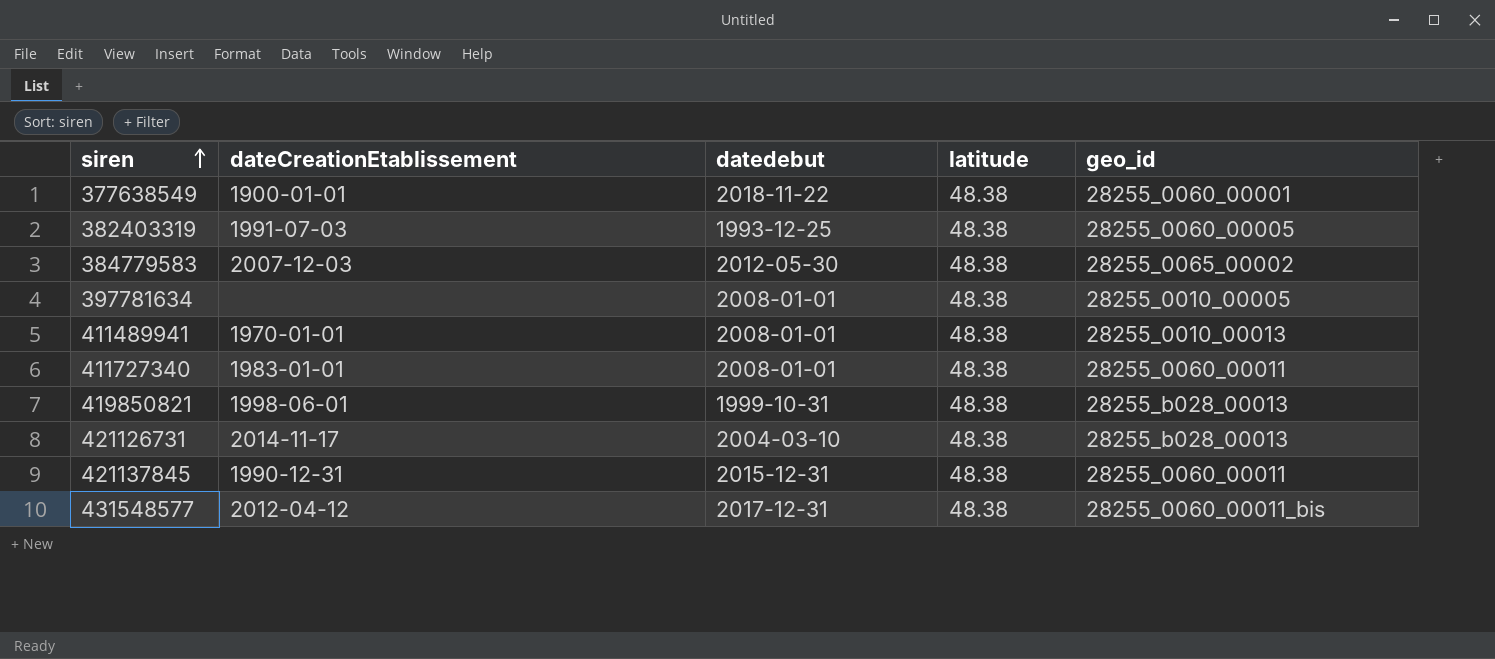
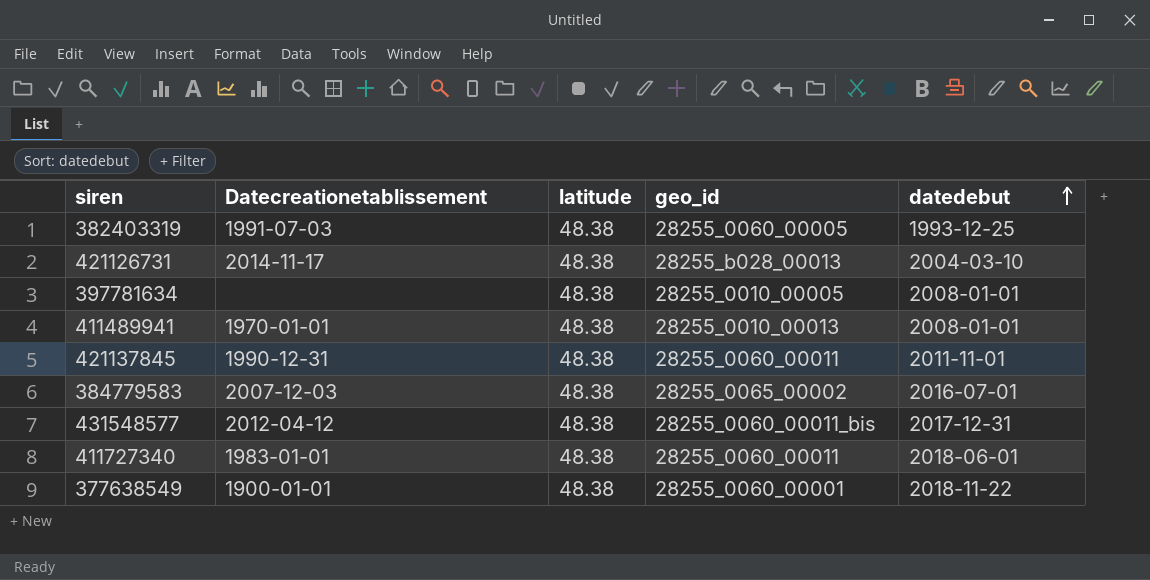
row order: siren ascending -> datedebut ascending
column name: dateCreationEtablissement -> Datecreationetablissement
column datedebut | position: 3 -> 5
row 419850821: 1998-06-01 | 1999-10-31 | 48.38 | 28255_b028_00013 -> none
421137845 | datedebut: 2015-12-31 -> 2011-11-01
384779583 | datedebut: 2012-05-30 -> 2016-07-01
411727340 | datedebut: 2008-01-01 -> 2018-06-01

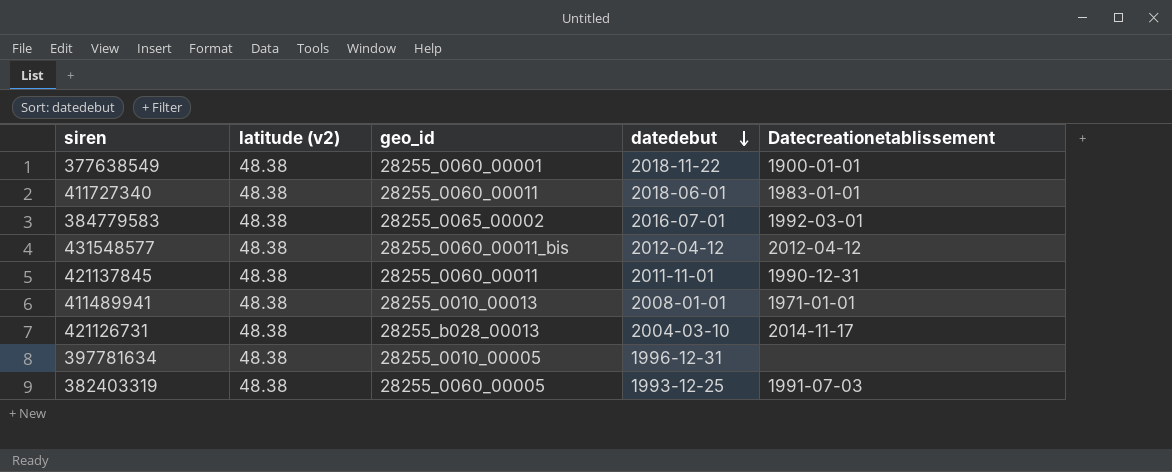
row order: datedebut ascending -> datedebut descending
column name: latitude -> latitude (v2)
column Datecreationetablissement | position: 2 -> 5
384779583 | Datecreationetablissement: 2007-12-03 -> 1992-03-01
431548577 | datedebut: 2017-12-31 -> 2012-04-12
411489941 | Datecreationetablissement: 1970-01-01 -> 1971-01-01
397781634 | datedebut: 2008-01-01 -> 1996-12-31

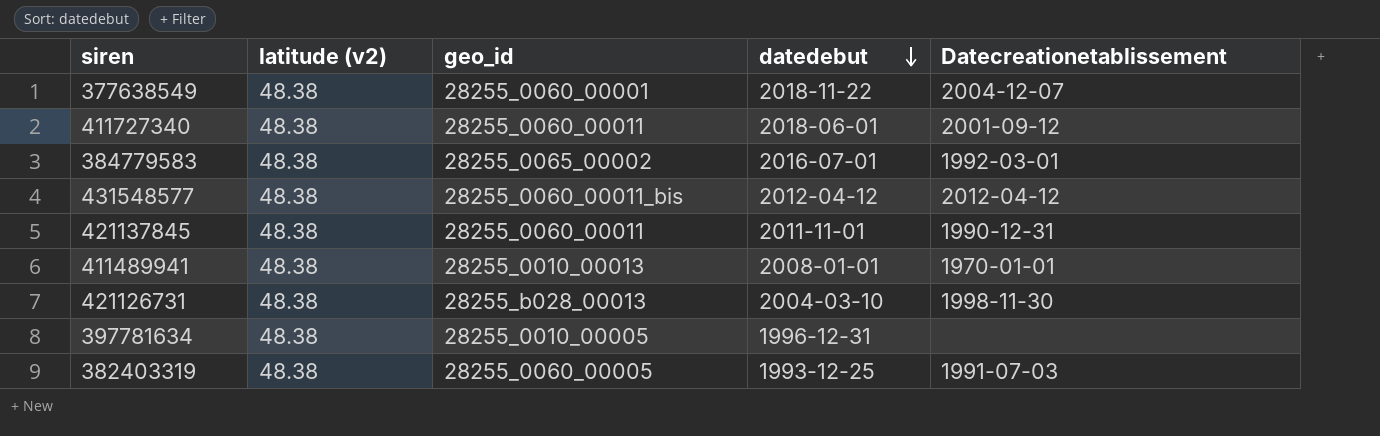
377638549 | Datecreationetablissement: 1900-01-01 -> 2004-12-07
411727340 | Datecreationetablissement: 1983-01-01 -> 2001-09-12
411489941 | Datecreationetablissement: 1971-01-01 -> 1970-01-01
421126731 | Datecreationetablissement: 2014-11-17 -> 1998-11-30

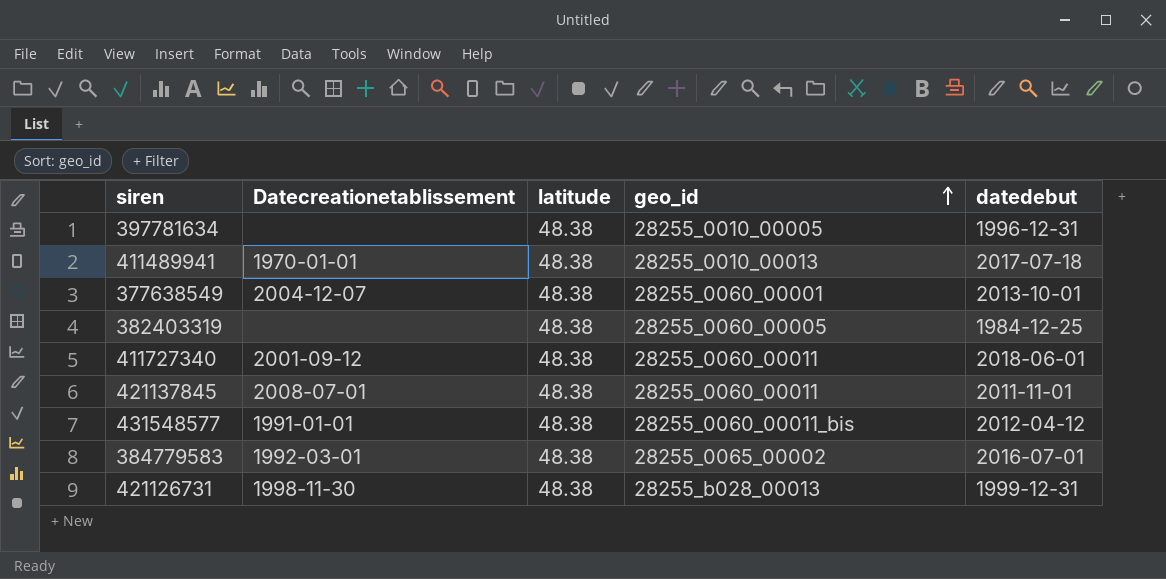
row order: datedebut descending -> geo_id ascending
column Datecreationetablissement | position: 5 -> 2
column name: latitude (v2) -> latitude
411489941 | datedebut: 2008-01-01 -> 2017-07-18
377638549 | datedebut: 2018-11-22 -> 2013-10-01
382403319 | Datecreationetablissement: 1991-07-03 -> none
382403319 | datedebut: 1993-12-25 -> 1984-12-25
421137845 | Datecreationetablissement: 1990-12-31 -> 2008-07-01
431548577 | Datecreationetablissement: 2012-04-12 -> 1991-01-01
421126731 | datedebut: 2004-03-10 -> 1999-12-31

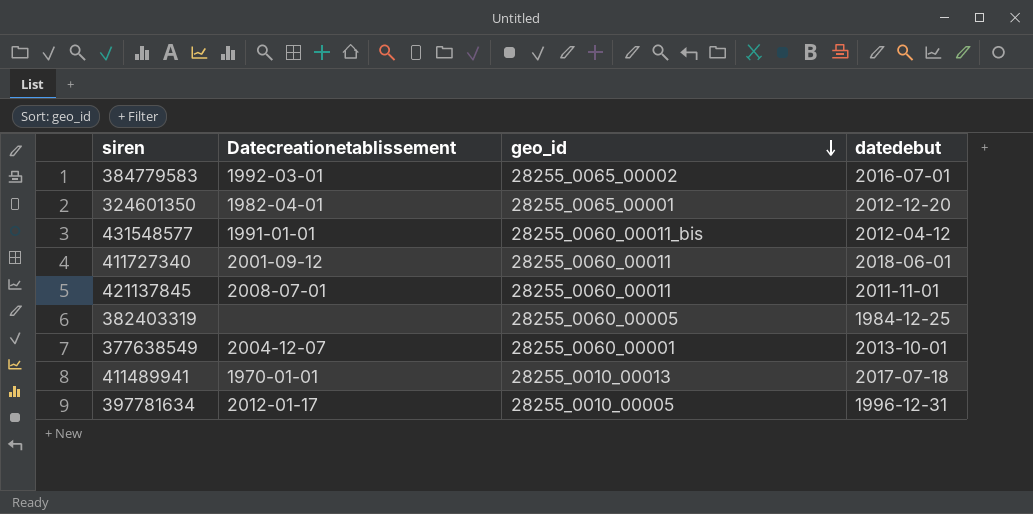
row order: geo_id ascending -> geo_id descending
column latitude | position: 3 -> none
row 421126731: 1998-11-30 | 48.38 | 28255_b028_00013 | 1999-12-31 -> none
row 324601350: none -> 1982-04-01 | 28255_0065_00001 | 2012-12-20
397781634 | Datecreationetablissement: none -> 2012-01-17

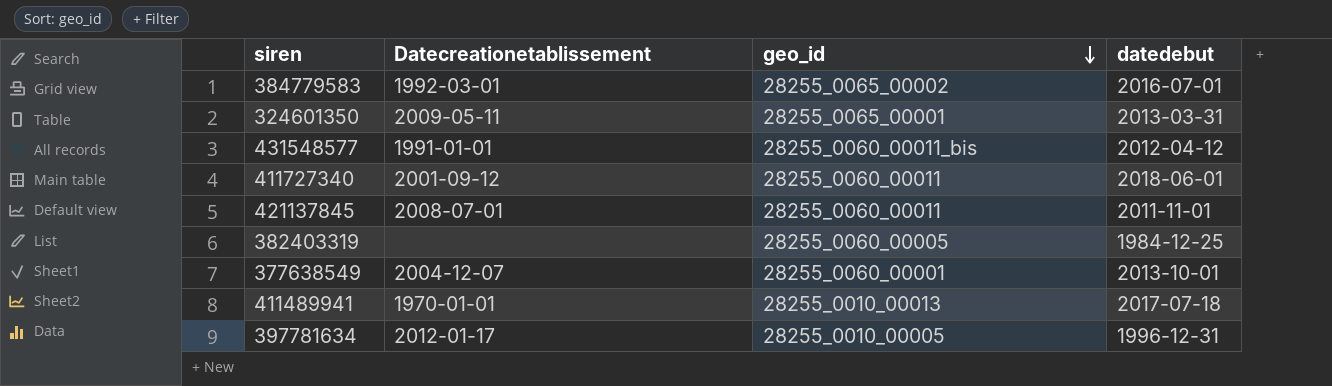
324601350 | Datecreationetablissement: 1982-04-01 -> 2009-05-11
324601350 | datedebut: 2012-12-20 -> 2013-03-31

